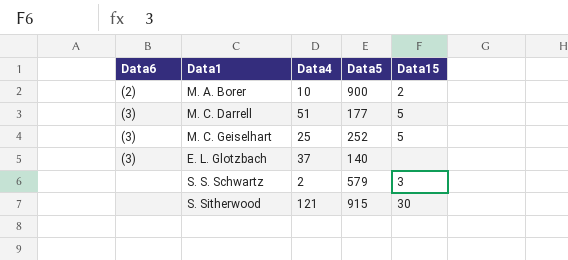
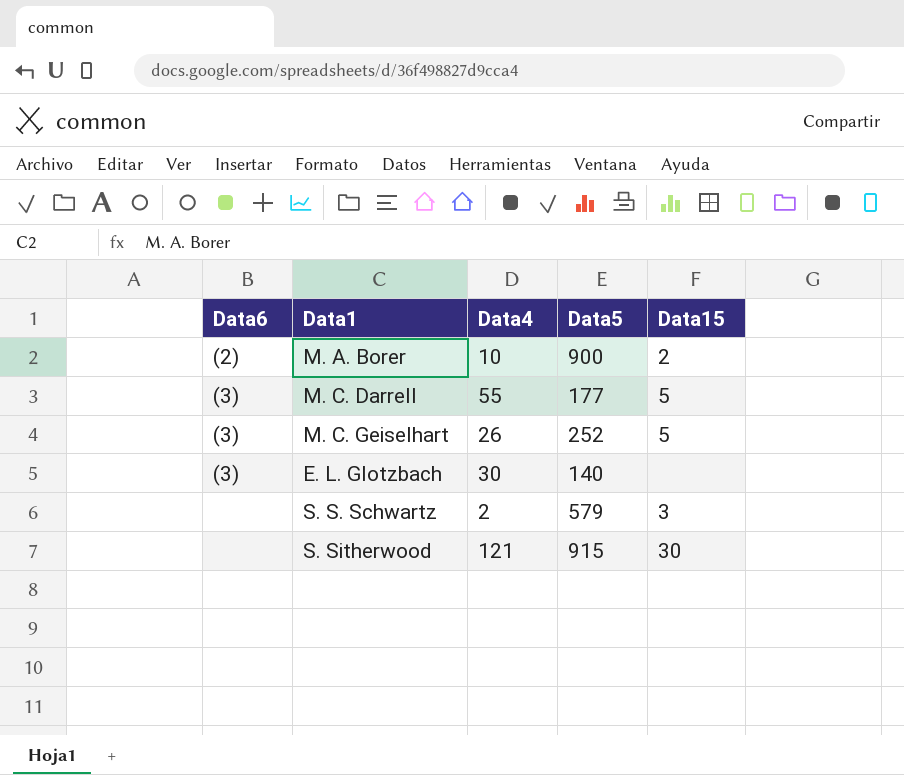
M. C. Darrell | Data4: 51 -> 55
M. C. Geiselhart | Data4: 25 -> 26
E. L. Glotzbach | Data4: 37 -> 30

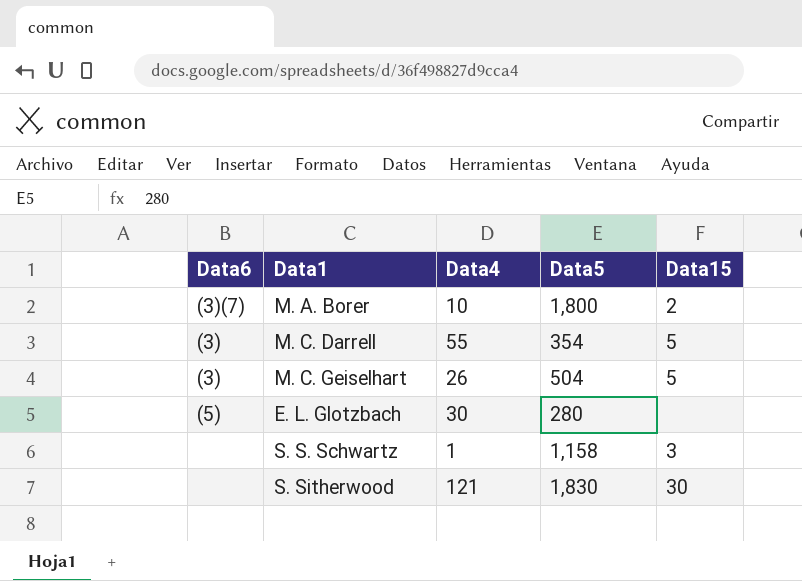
M. A. Borer | Data6: (2) -> (3)(7)
M. A. Borer | Data5: 900 -> 1,800
M. C. Darrell | Data5: 177 -> 354
M. C. Geiselhart | Data5: 252 -> 504
E. L. Glotzbach | Data6: (3) -> (5)
E. L. Glotzbach | Data5: 140 -> 280
S. S. Schwartz | Data4: 2 -> 1
S. S. Schwartz | Data5: 579 -> 1,158
S. Sitherwood | Data5: 915 -> 1,830

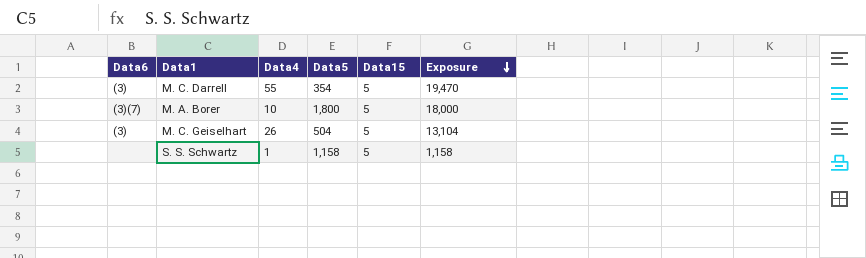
row order: none -> Exposure descending
column Exposure | formula: none -> [Data4] * [Data5]
row E. L. Glotzbach: (5) | 30 | 280 | none -> none
row S. Sitherwood: none | 121 | 1,830 | 30 -> none
M. A. Borer | Data15: 2 -> 5
S. S. Schwartz | Data15: 3 -> 5

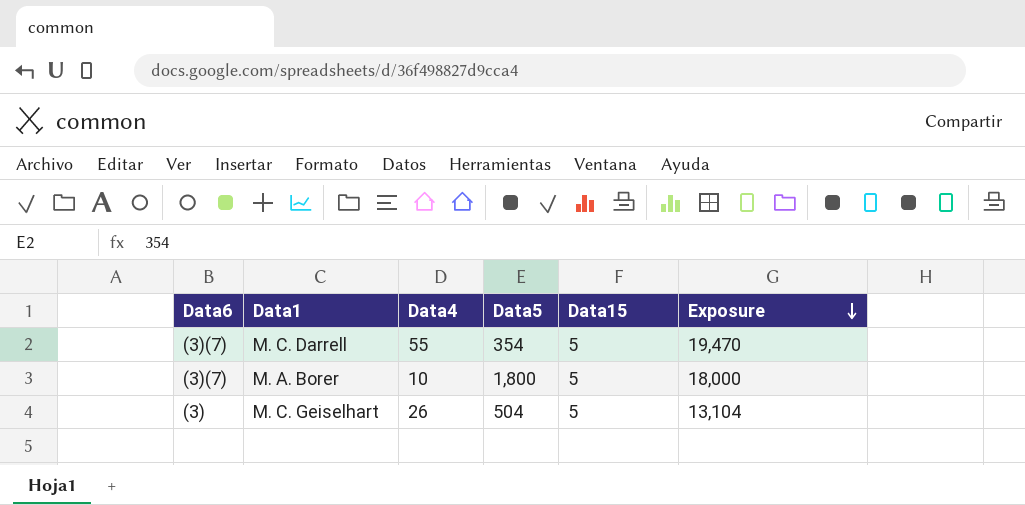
row S. S. Schwartz: none | 1 | 1,158 | 5 | 1,158 -> none
M. C. Darrell | Data6: (3) -> (3)(7)

